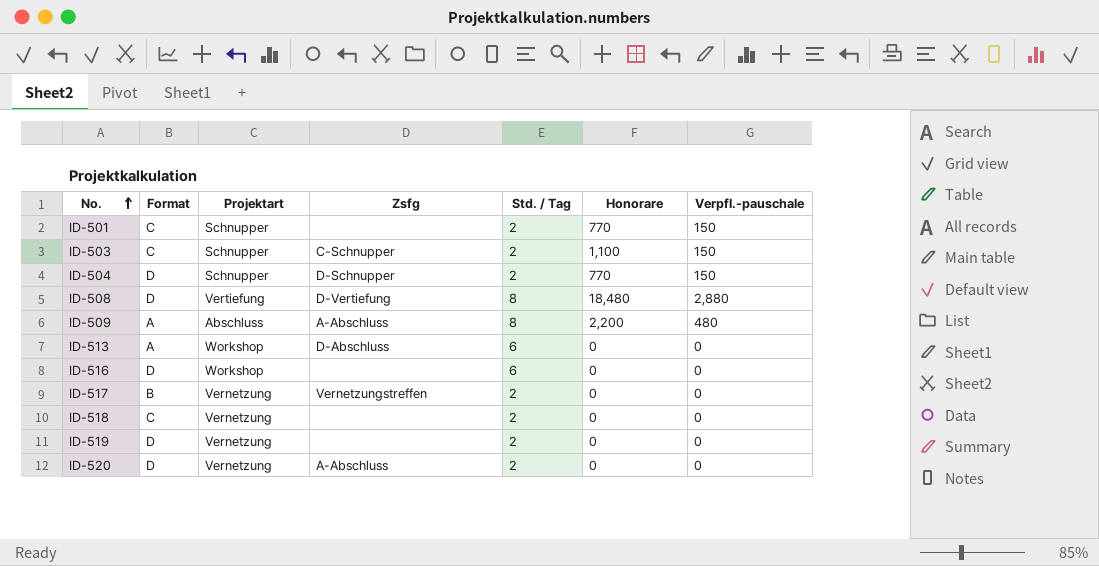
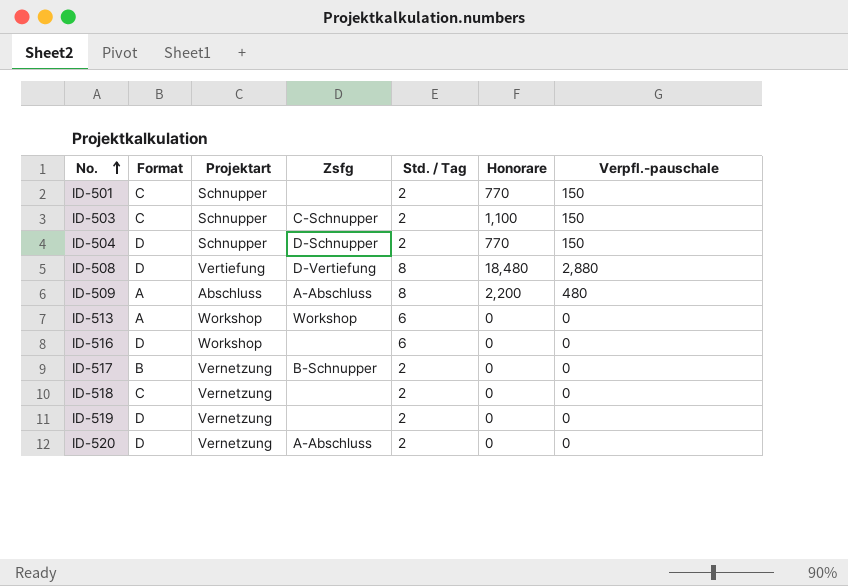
ID-513 | Zsfg: D-Abschluss -> Workshop
ID-517 | Zsfg: Vernetzungstreffen -> B-Schnupper

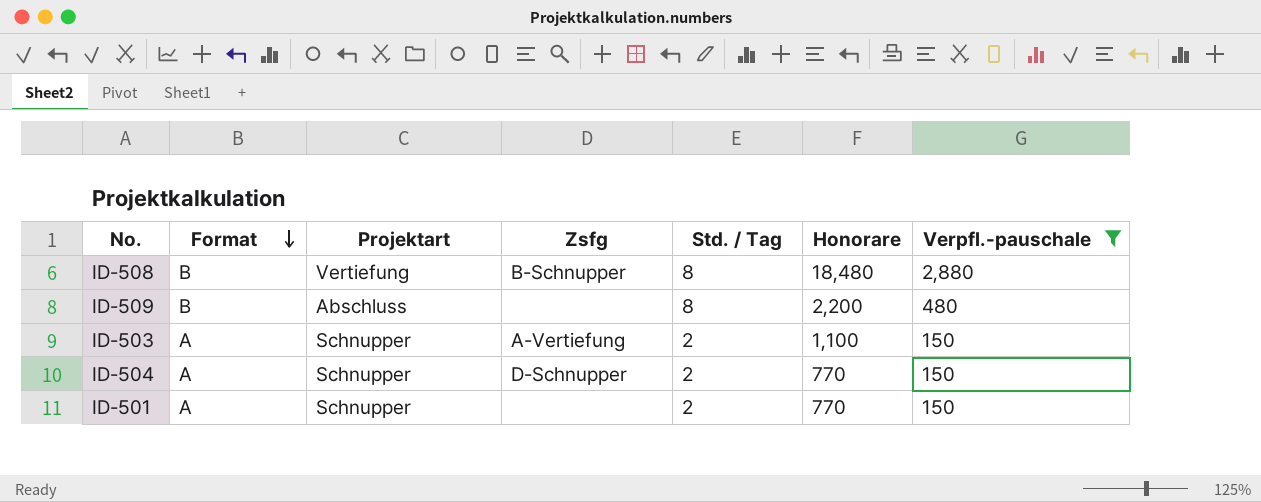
filter: none -> Verpfl.-pauschale != 0
row order: No. ascending -> Format descending
ID-508 | Format: D -> B
ID-508 | Zsfg: D-Vertiefung -> B-Schnupper
ID-509 | Format: A -> B
ID-509 | Zsfg: A-Abschluss -> none
ID-503 | Format: C -> A
ID-503 | Zsfg: C-Schnupper -> A-Vertiefung
ID-504 | Format: D -> A
ID-501 | Format: C -> A

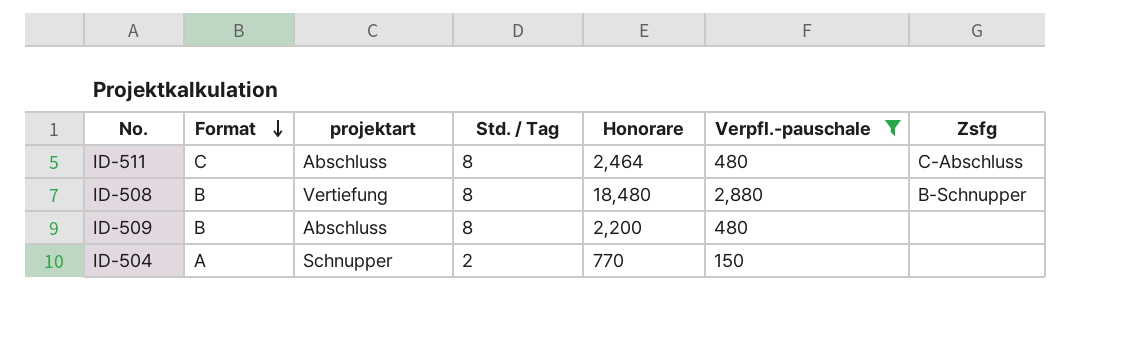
column name: Projektart -> projektart
column Zsfg | position: 4 -> 7
row ID-503: A | Schnupper | A-Vertiefung | 2 | 1,100 | 150 -> none
row ID-501: A | Schnupper | none | 2 | 770 | 150 -> none
row ID-511: none -> C | Abschluss | 8 | 2,464 | 480 | C-Abschluss
ID-504 | Zsfg: D-Schnupper -> none

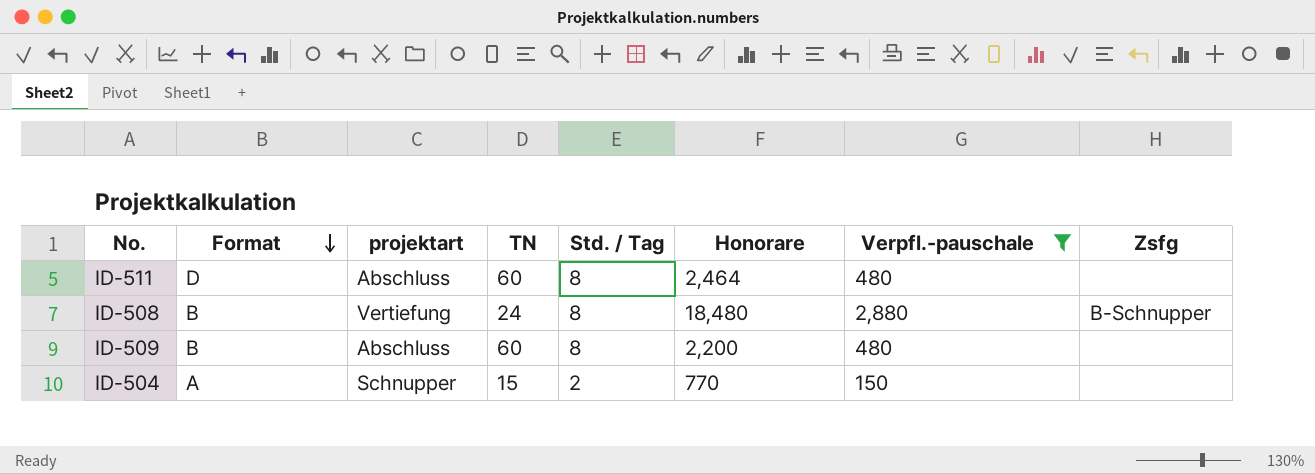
column TN | position: none -> 4
ID-511 | Format: C -> D
ID-511 | Zsfg: C-Abschluss -> none

